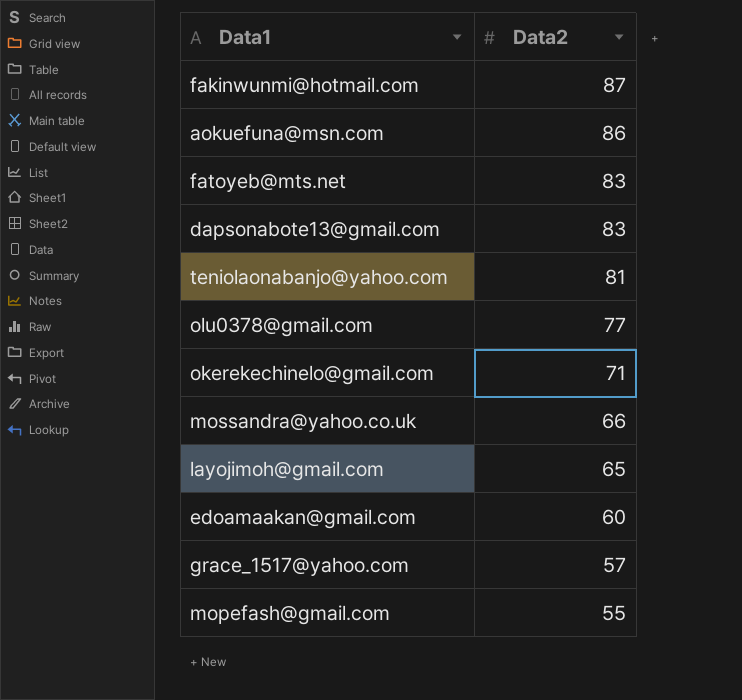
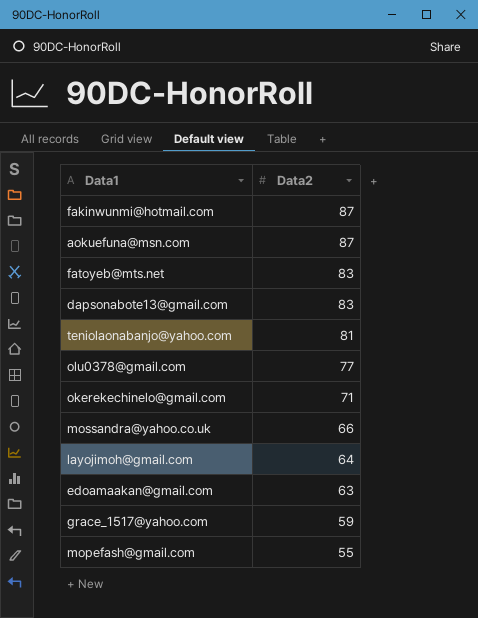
aokuefuna@msn.com | Data2: 86 -> 87
layojimoh@gmail.com | Data2: 65 -> 64
edoamaakan@gmail.com | Data2: 60 -> 63
grace_1517@yahoo.com | Data2: 57 -> 59

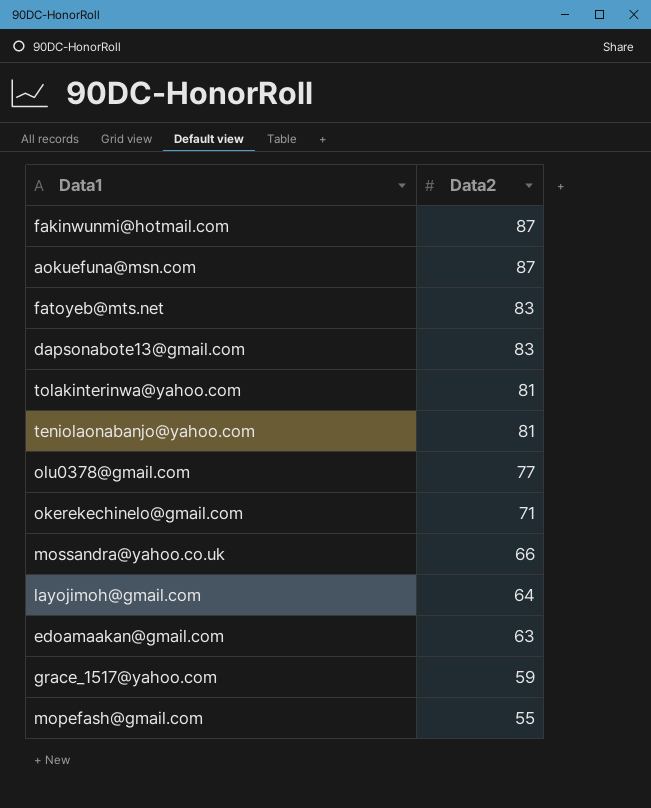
row tolakinterinwa@yahoo.com: none -> 81

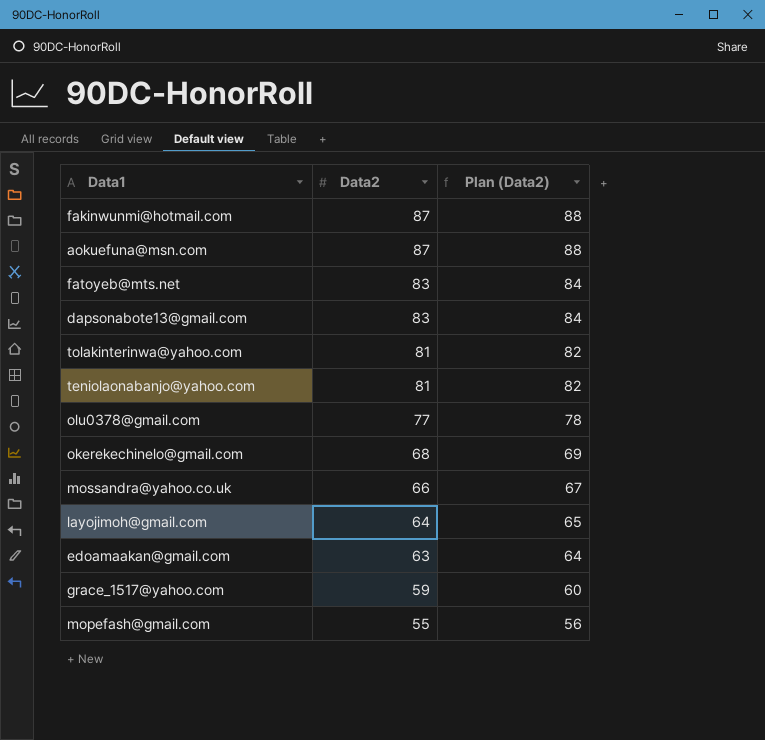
column Plan (Data2) | formula: none -> [Data2] + 1
okerekechinelo@gmail.com | Data2: 71 -> 68

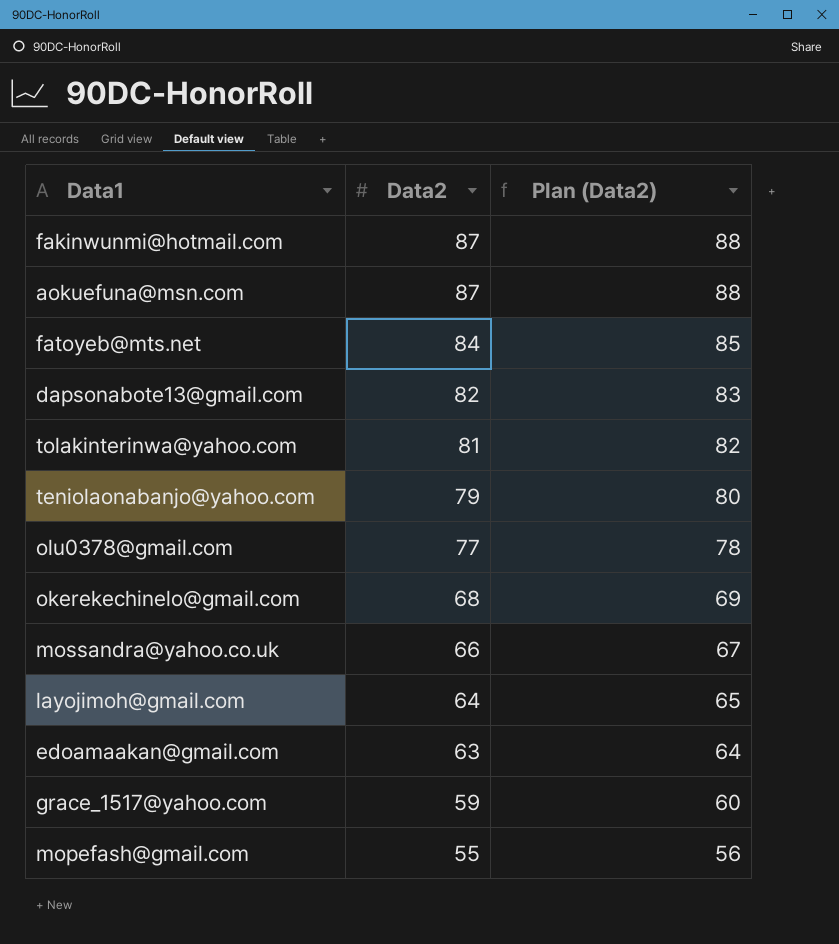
fatoyeb@mts.net | Data2: 83 -> 84
fatoyeb@mts.net | Plan (Data2): 84 -> 85
dapsonabote13@gmail.com | Data2: 83 -> 82
dapsonabote13@gmail.com | Plan (Data2): 84 -> 83
teniolaonabanjo@yahoo.com | Data2: 81 -> 79
teniolaonabanjo@yahoo.com | Plan (Data2): 82 -> 80

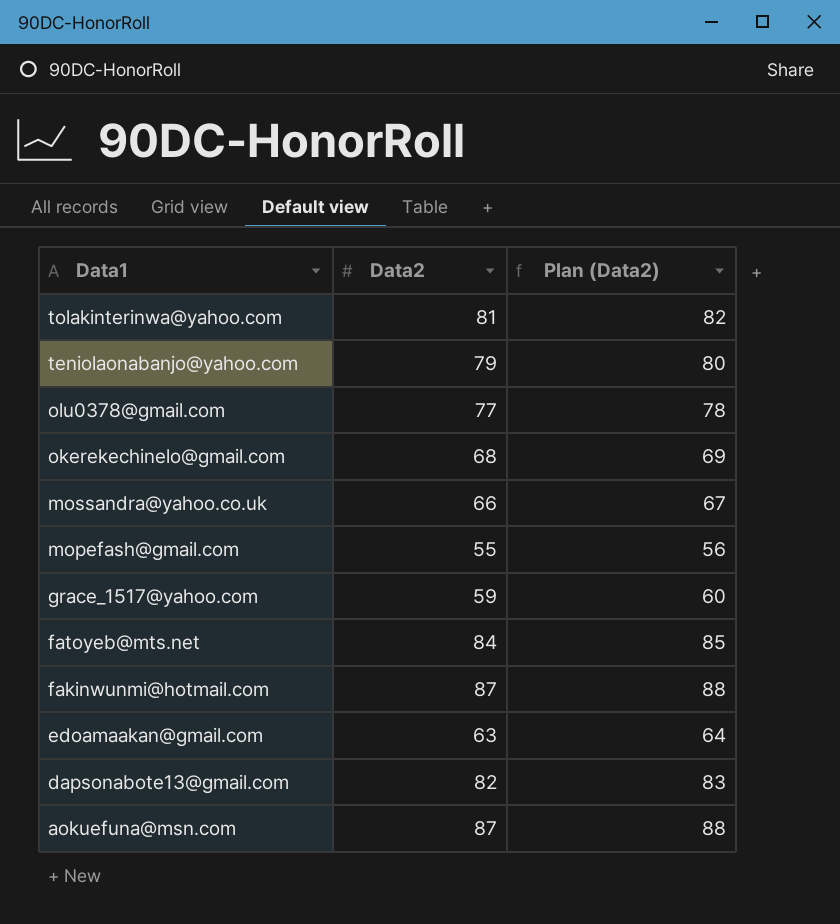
row order: Data2 descending -> Data1 descending
row layojimoh@gmail.com: 64 | 65 -> none

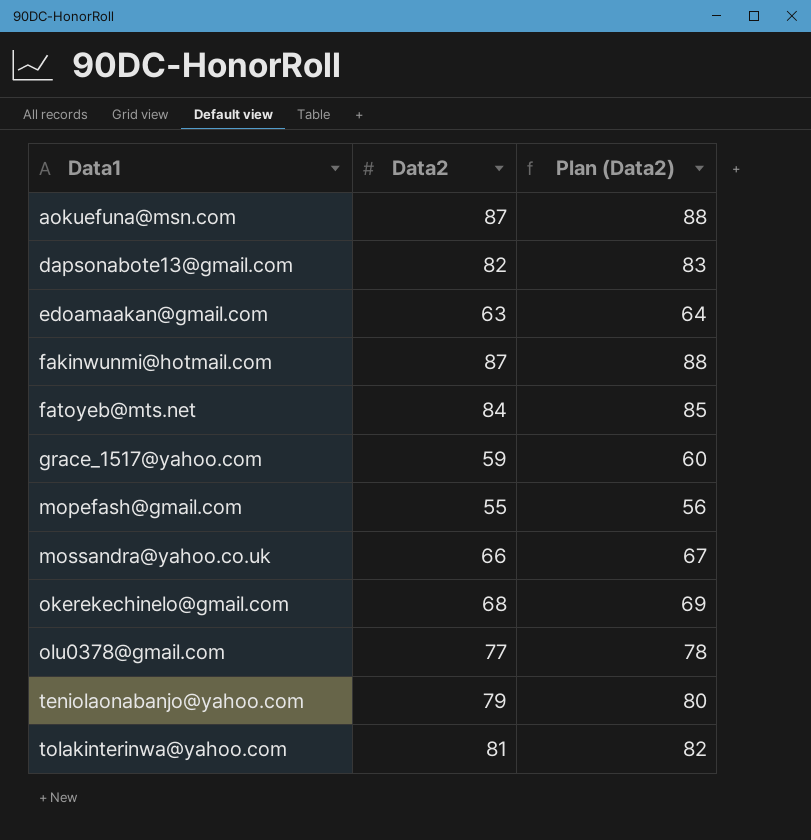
row order: Data1 descending -> Data1 ascending

